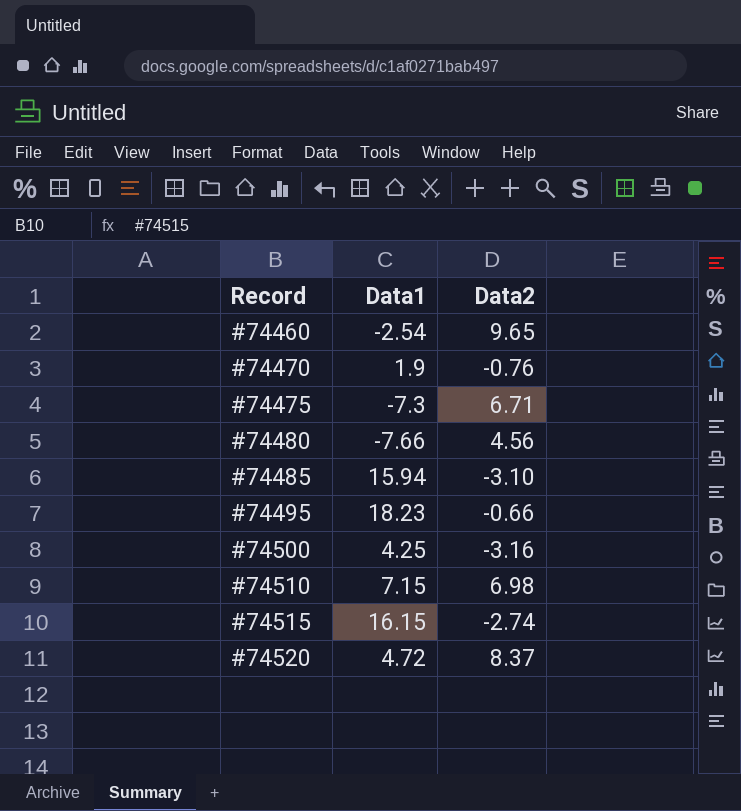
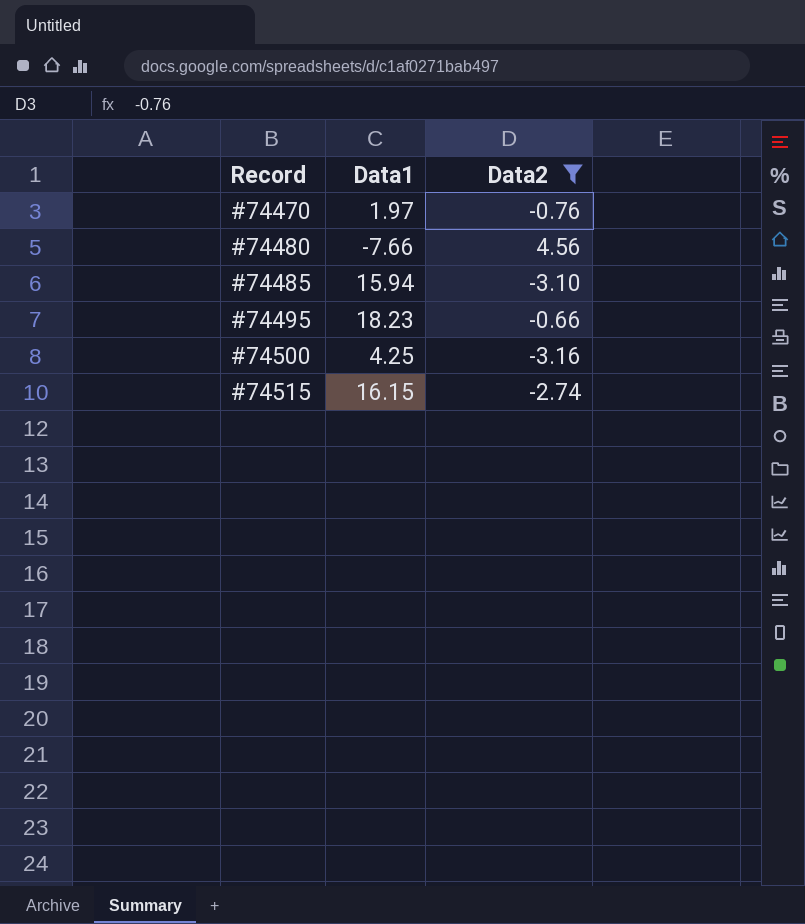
filter: none -> Data2 <= 4.56
#74470 | Data1: 1.9 -> 1.97

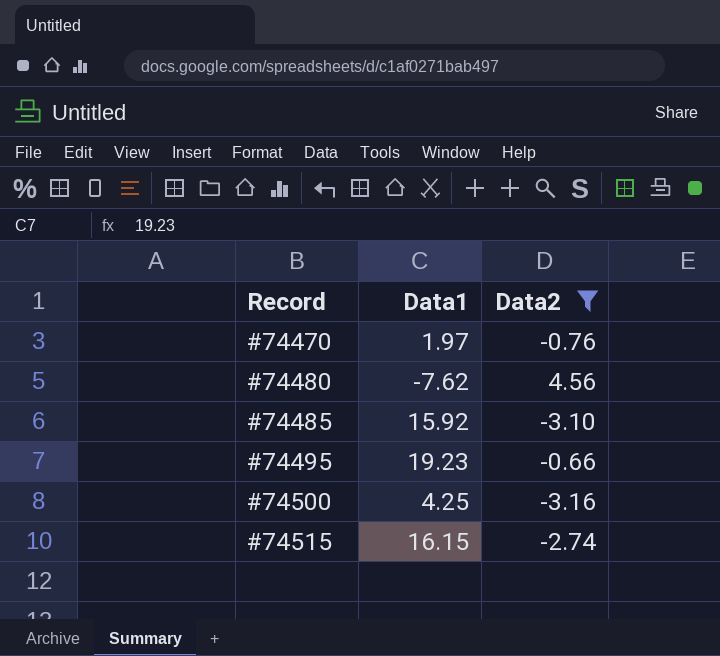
#74480 | Data1: -7.66 -> -7.62
#74485 | Data1: 15.94 -> 15.92
#74495 | Data1: 18.23 -> 19.23

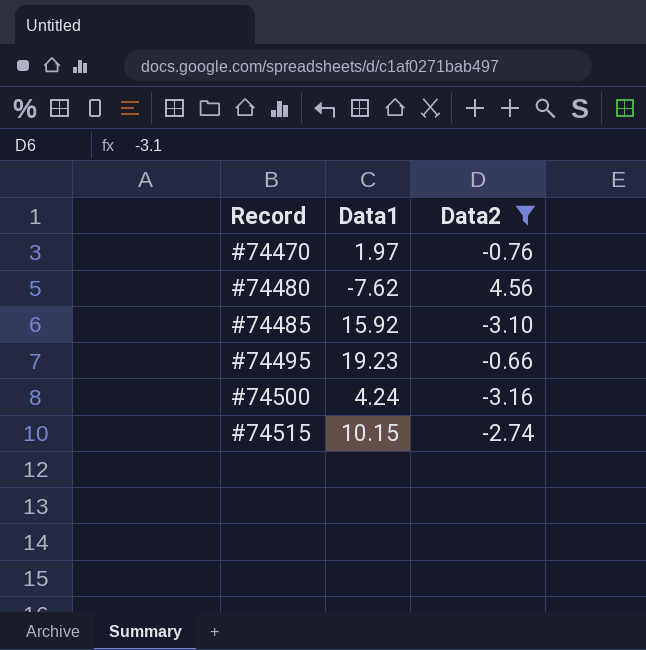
#74500 | Data1: 4.25 -> 4.24
#74515 | Data1: 16.15 -> 10.15

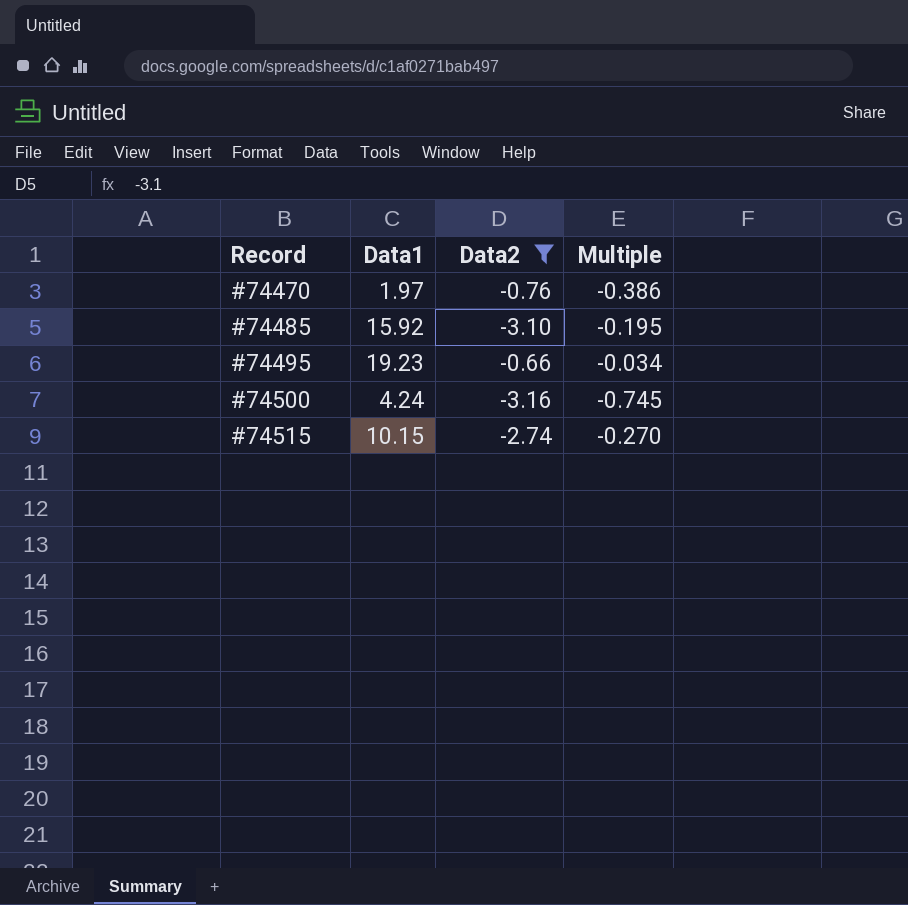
column Multiple | formula: none -> [Data2] / [Data1]
row #74480: -7.62 | 4.56 -> none

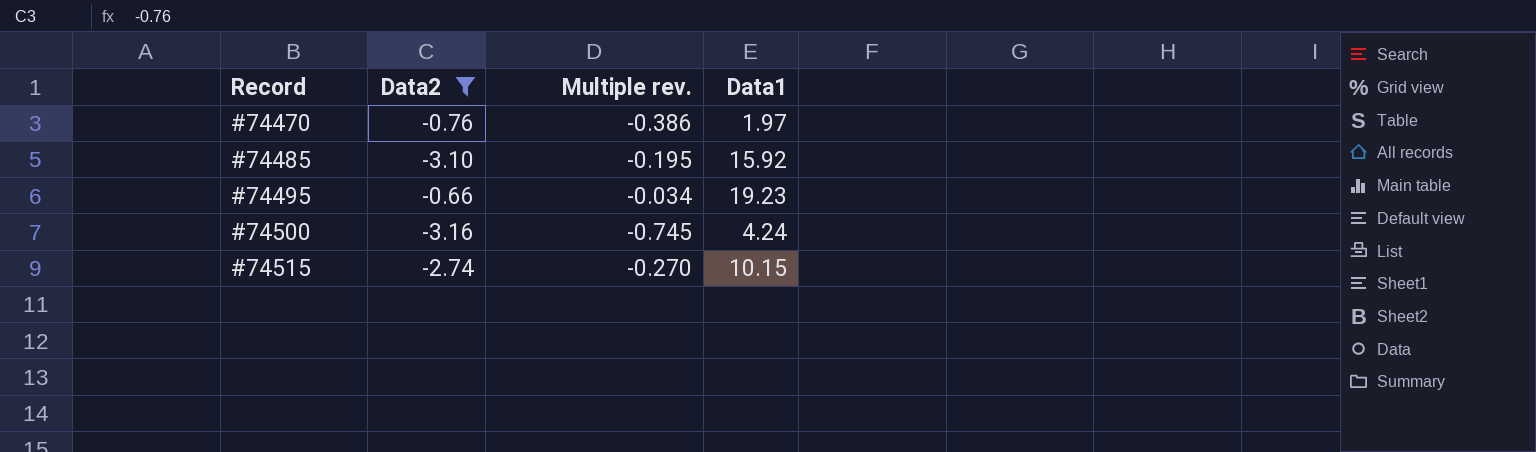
column name: Multiple -> Multiple rev.
column Data1 | position: 2 -> 4

